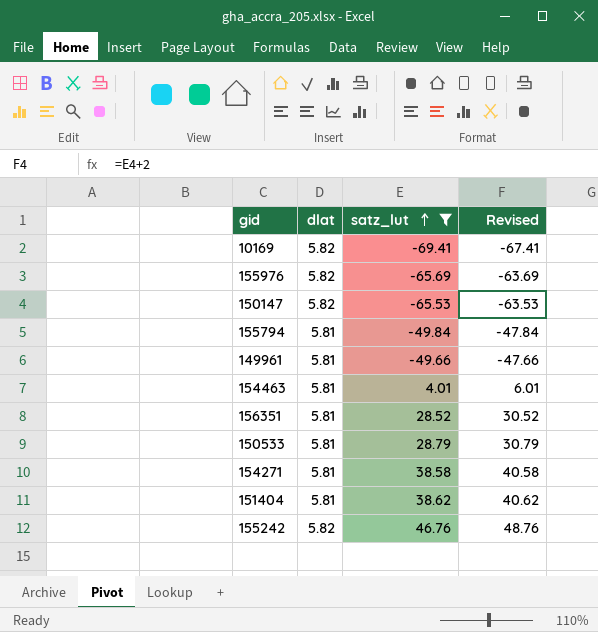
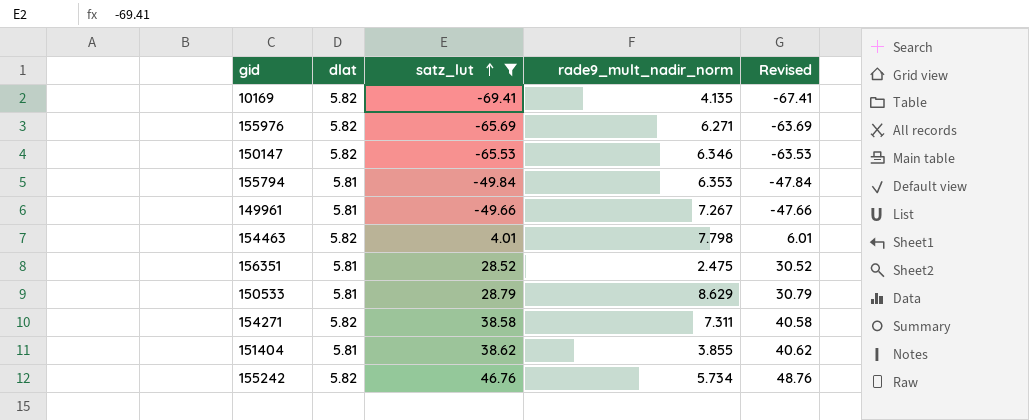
column rade9_mult_nadir_norm | position: none -> 4
154463 | dlat: 5.81 -> 5.82
154271 | dlat: 5.81 -> 5.82

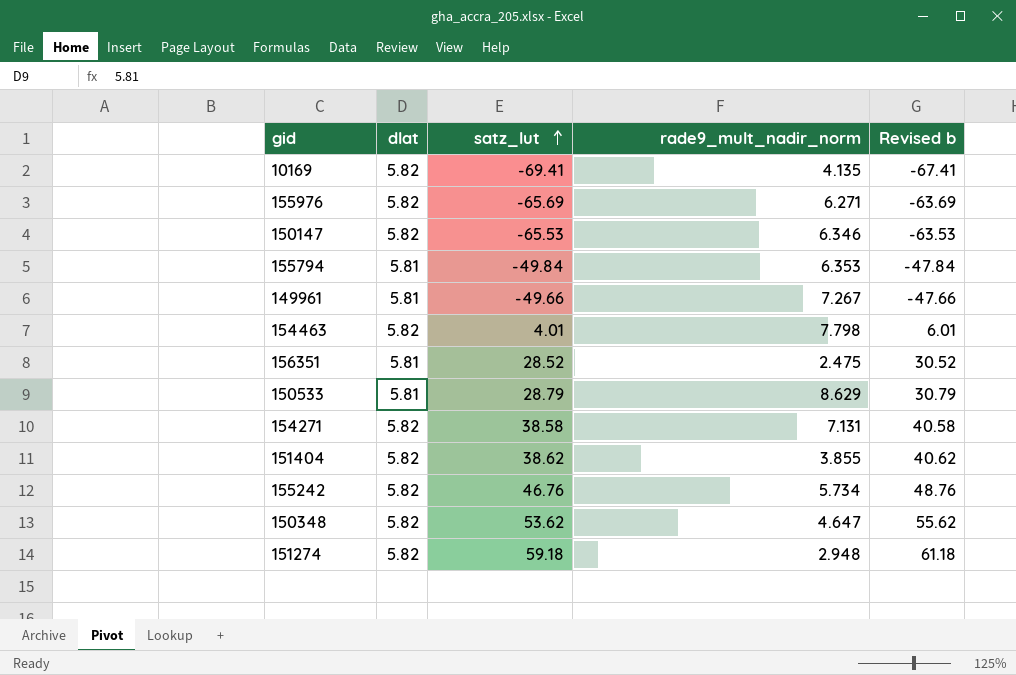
filter: satz_lut <= 46.76 -> none
column name: Revised -> Revised b
154271 | rade9_mult_nadir_norm: 7.311 -> 7.131
151404 | dlat: 5.81 -> 5.82

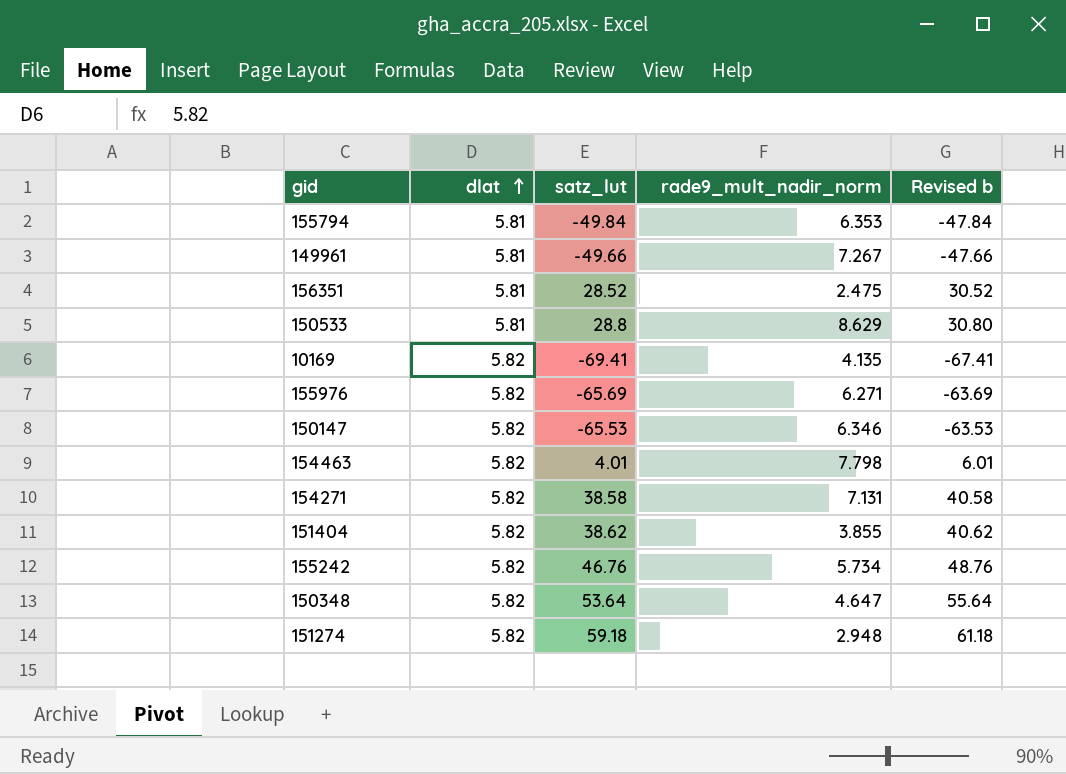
row order: satz_lut ascending -> dlat ascending
150533 | satz_lut: 28.79 -> 28.8
150533 | Revised b: 30.79 -> 30.80
150348 | satz_lut: 53.62 -> 53.64
150348 | Revised b: 55.62 -> 55.64

